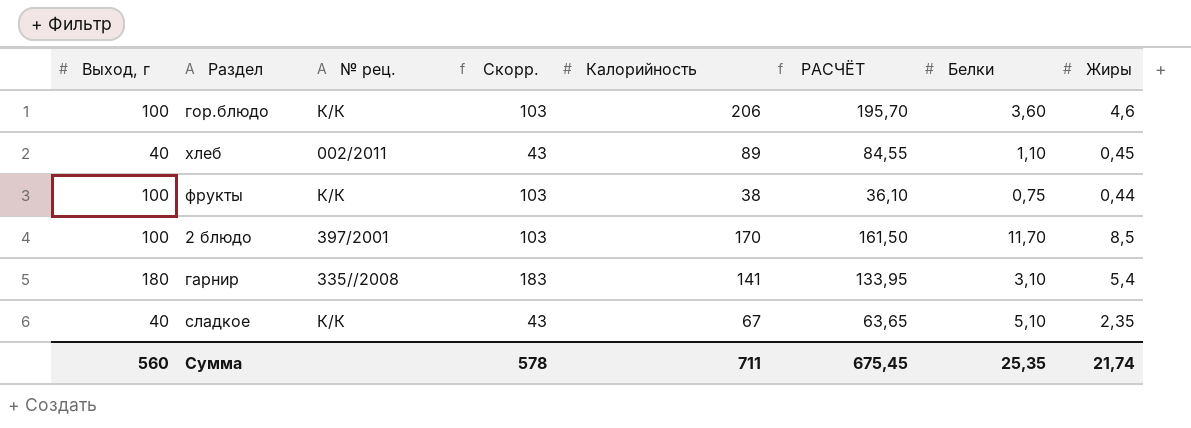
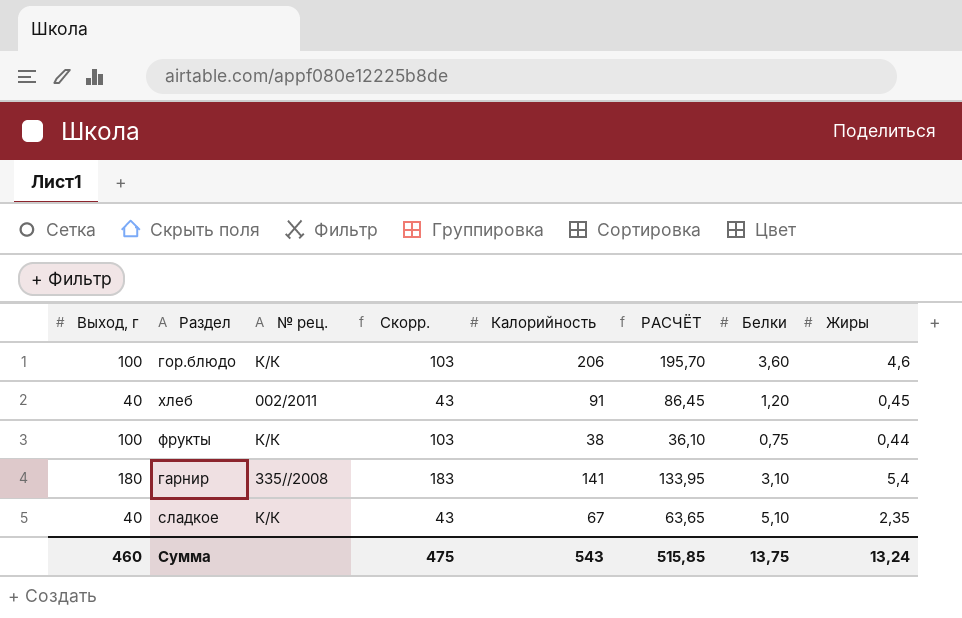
row 2 блюдо: 100 | 397/2001 | 103 | 170 | 161,50 | 11,70 | 8,5 -> none
хлеб | Калорийность: 89 -> 91
хлеб | РАСЧЁТ: 84,55 -> 86,45
хлеб | Белки: 1,10 -> 1,20
Сумма | Выход, г: 560 -> 460
Сумма | Скорр.: 578 -> 475
Сумма | Калорийность: 711 -> 543
Сумма | РАСЧЁТ: 675,45 -> 515,85
Сумма | Белки: 25,35 -> 13,75
Сумма | Жиры: 21,74 -> 13,24

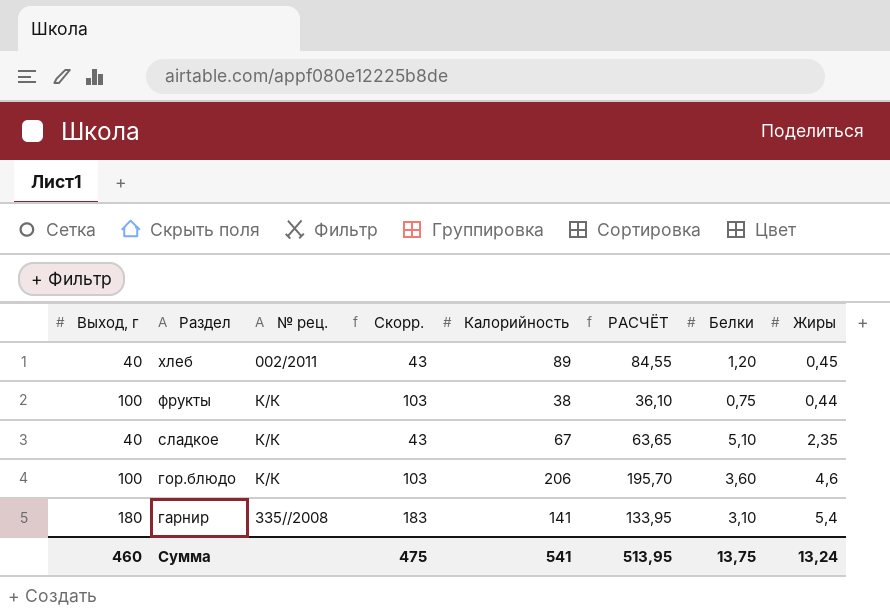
row order: none -> Раздел descending
хлеб | Калорийность: 91 -> 89
хлеб | РАСЧЁТ: 86,45 -> 84,55
Сумма | Калорийность: 543 -> 541
Сумма | РАСЧЁТ: 515,85 -> 513,95

